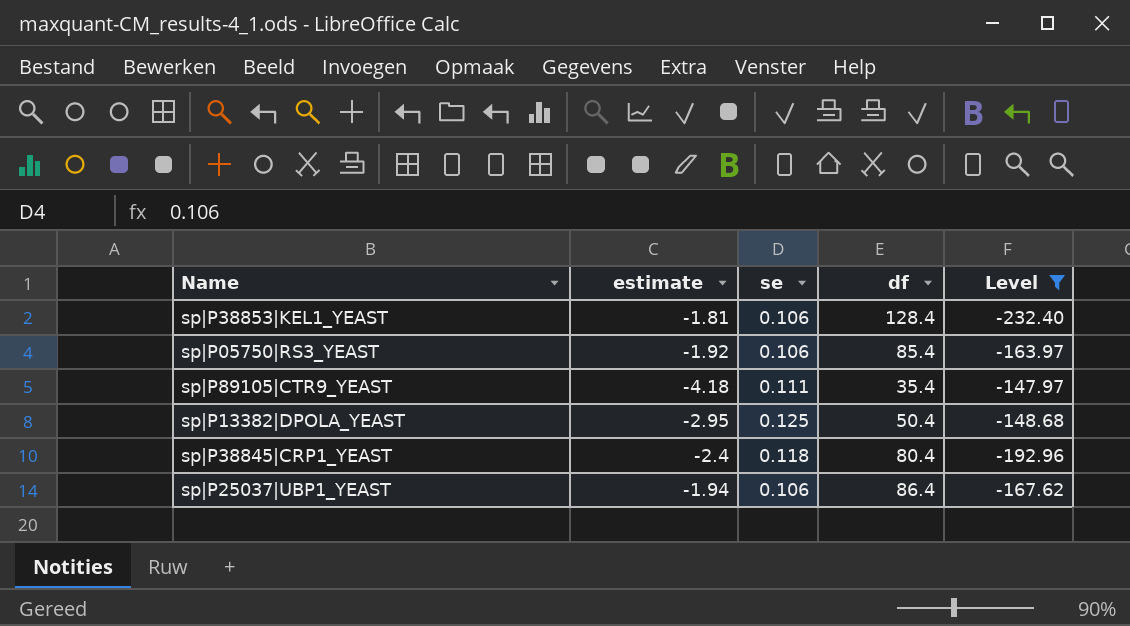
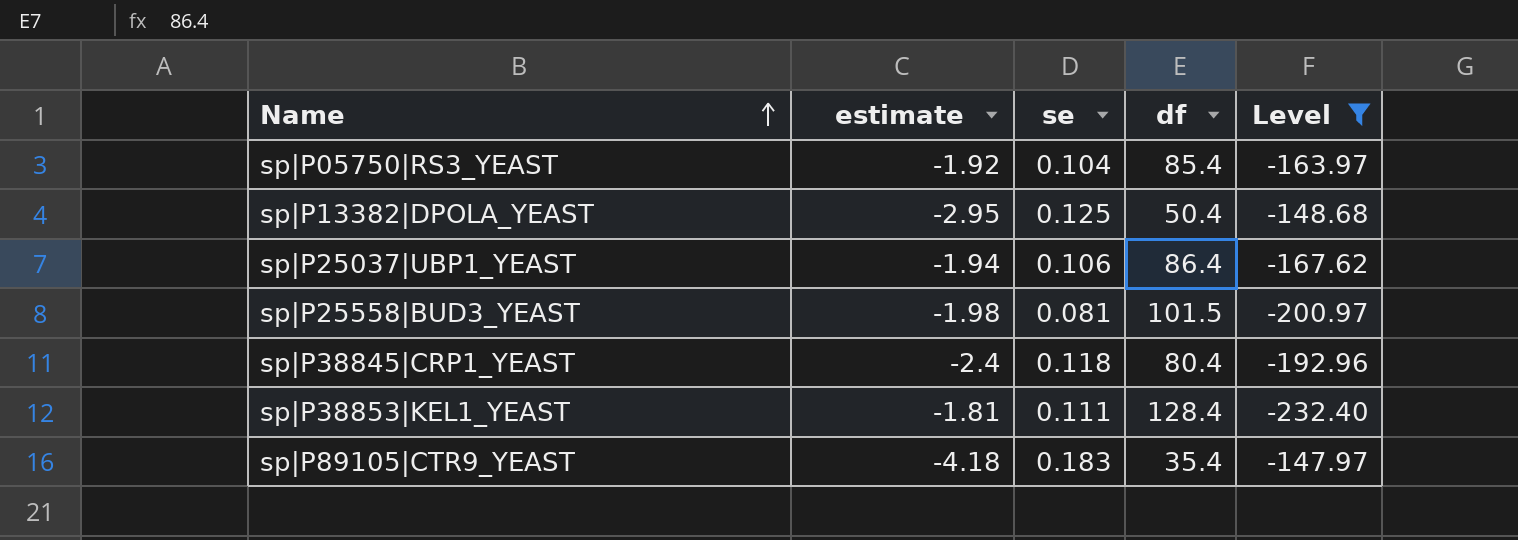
row order: none -> Name ascending
sp|P05750|RS3_YEAST | se: 0.106 -> 0.104
row sp|P25558|BUD3_YEAST: none -> -1.98 | 0.081 | 101.5 | -200.97
sp|P38853|KEL1_YEAST | se: 0.106 -> 0.111
sp|P89105|CTR9_YEAST | se: 0.111 -> 0.183

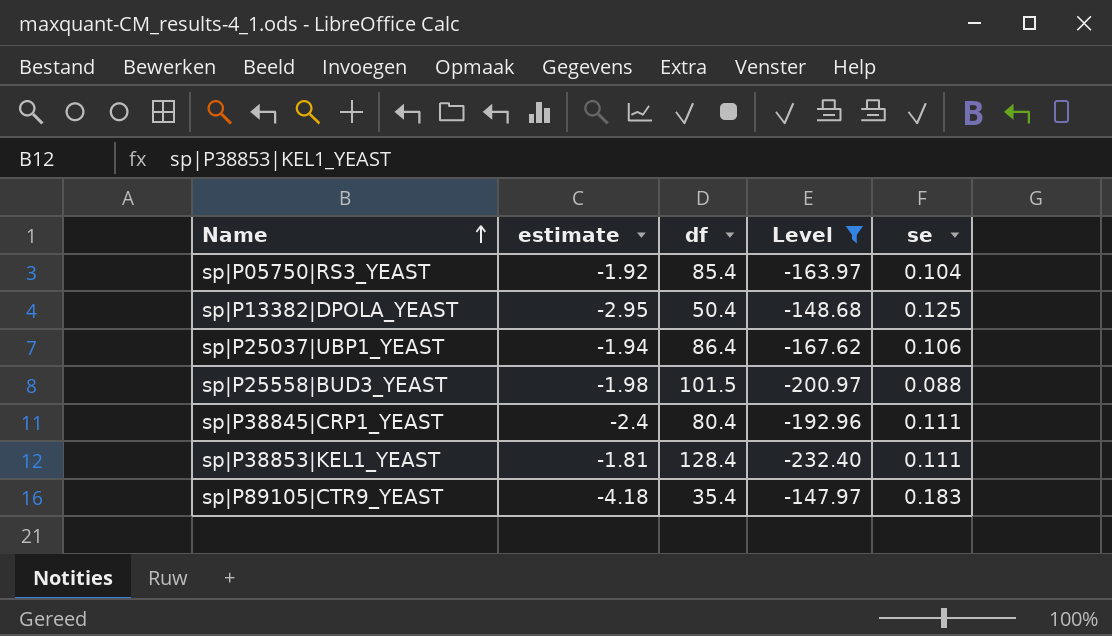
column se | position: 3 -> 5
sp|P25558|BUD3_YEAST | se: 0.081 -> 0.088
sp|P38845|CRP1_YEAST | se: 0.118 -> 0.111

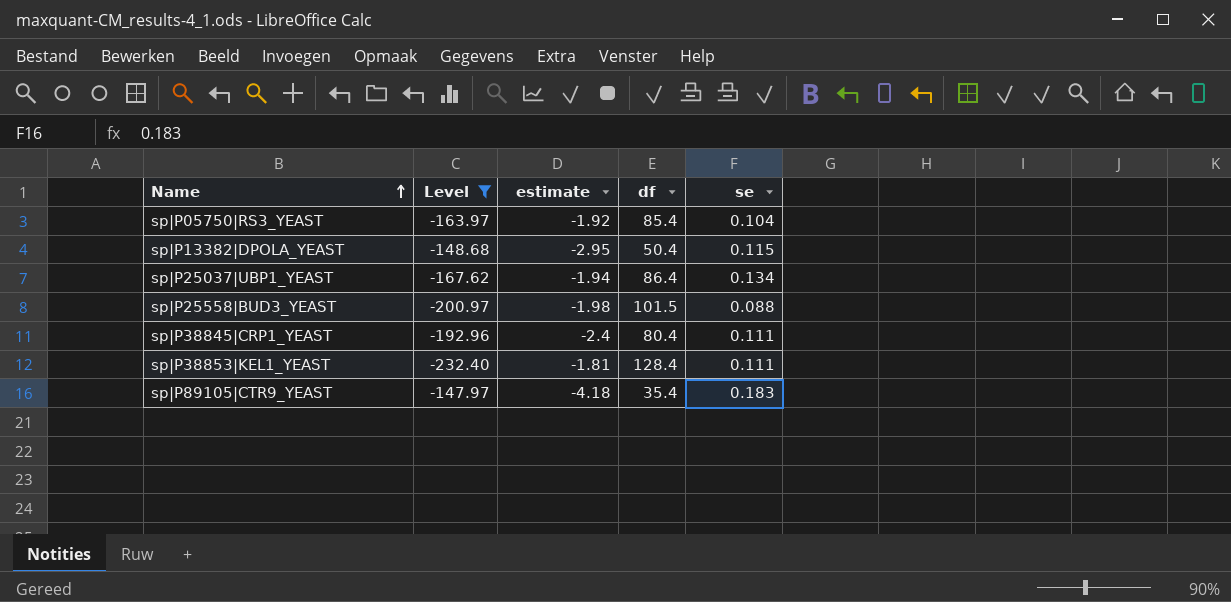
column Level | position: 4 -> 2
sp|P13382|DPOLA_YEAST | se: 0.125 -> 0.115
sp|P25037|UBP1_YEAST | se: 0.106 -> 0.134

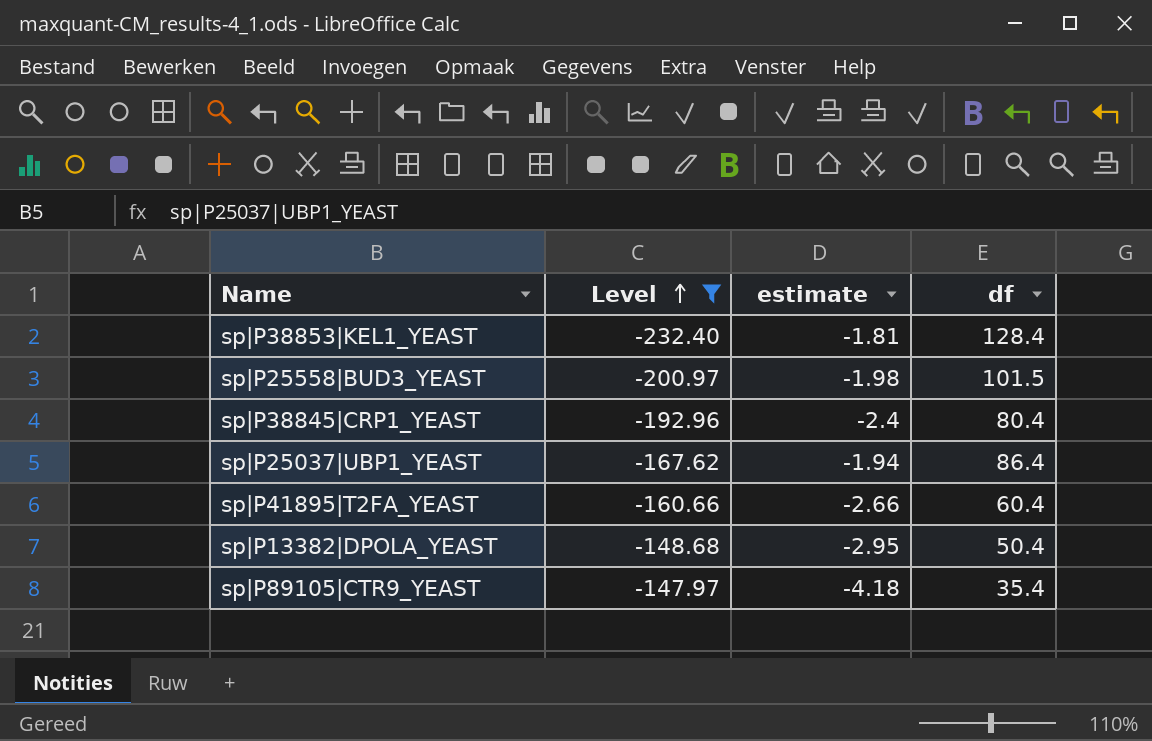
row order: Name ascending -> Level ascending
column se | position: 5 -> none
row sp|P05750|RS3_YEAST: -163.97 | -1.92 | 85.4 | 0.104 -> none
row sp|P41895|T2FA_YEAST: none -> -160.66 | -2.66 | 60.4

